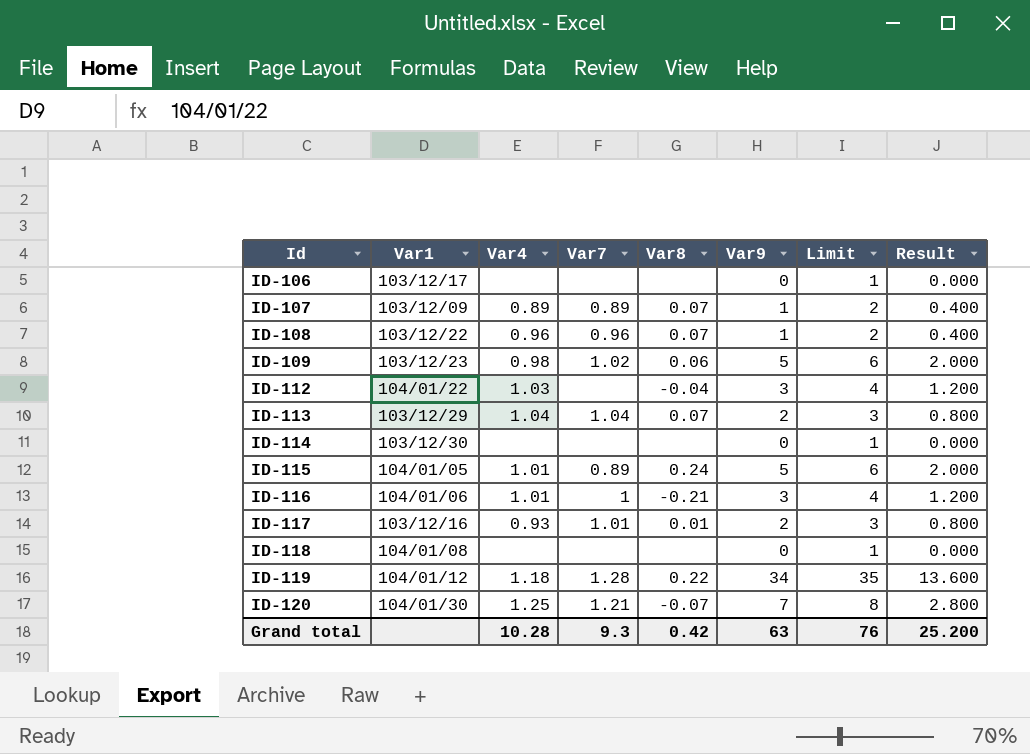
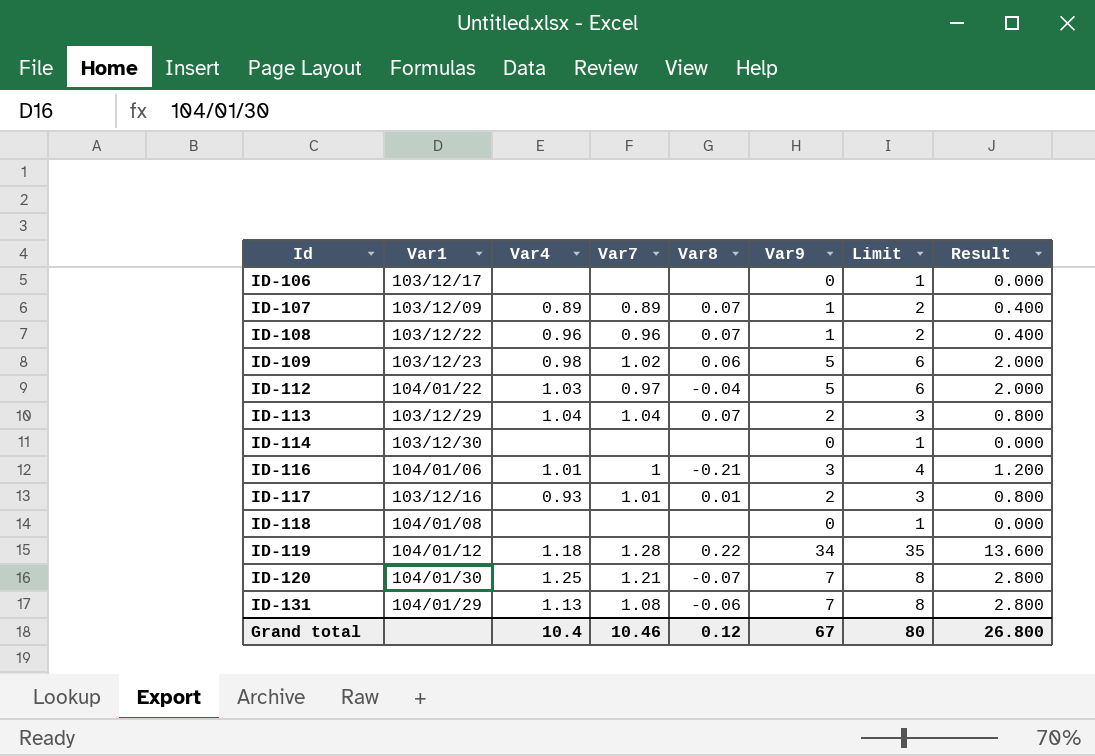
row ID-115: 104/01/05 | 1.01 | 0.89 | 0.24 | 5 | 6 | 2.000 -> none
ID-112 | Var7: none -> 0.97
ID-112 | Var9: 3 -> 5
ID-112 | Limit: 4 -> 6
ID-112 | Result: 1.200 -> 2.000
row ID-131: none -> 104/01/29 | 1.13 | 1.08 | -0.06 | 7 | 8 | 2.800
Grand total | Var4: 10.28 -> 10.4
Grand total | Var7: 9.3 -> 10.46
Grand total | Var8: 0.42 -> 0.12
Grand total | Var9: 63 -> 67
Grand total | Limit: 76 -> 80
Grand total | Result: 25.200 -> 26.800

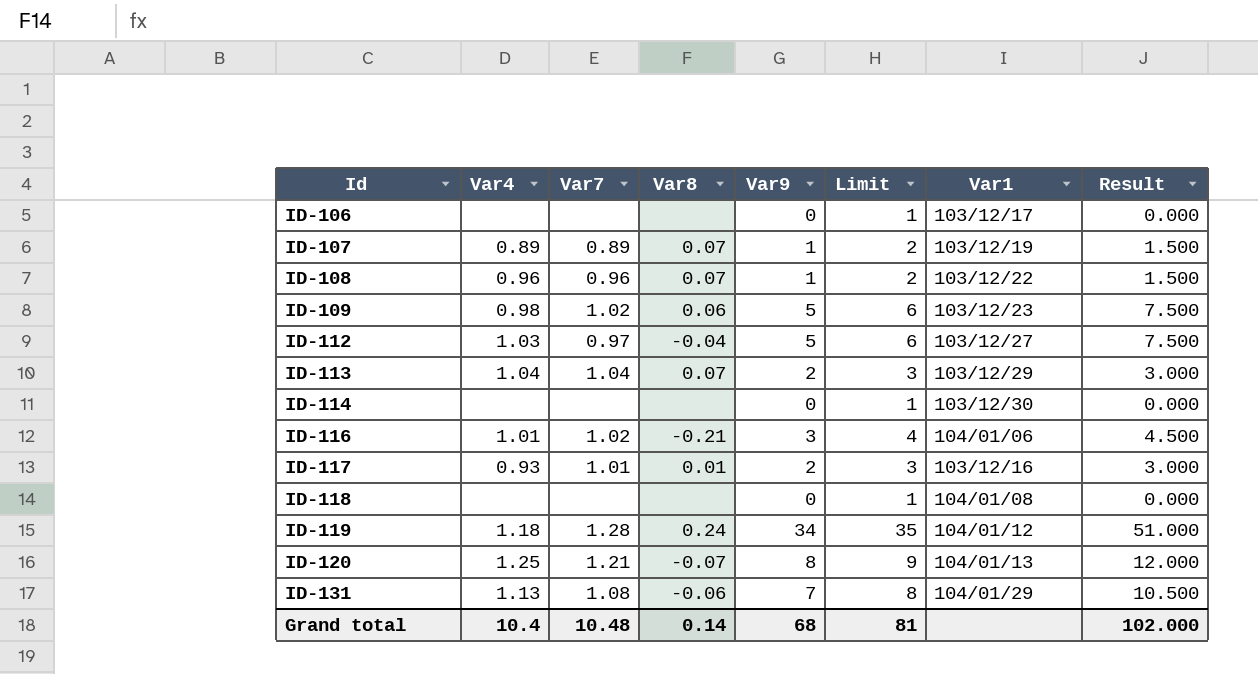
column Var1 | position: 2 -> 7
column Result | formula: [Var9] * 0.4 -> [Var9] * 1.5
ID-107 | Var1: 103/12/09 -> 103/12/19
ID-112 | Var1: 104/01/22 -> 103/12/27
ID-116 | Var7: 1 -> 1.02
ID-119 | Var8: 0.22 -> 0.24
ID-120 | Var9: 7 -> 8
ID-120 | Limit: 8 -> 9
ID-120 | Var1: 104/01/30 -> 104/01/13
Grand total | Var7: 10.46 -> 10.48
Grand total | Var8: 0.12 -> 0.14
Grand total | Var9: 67 -> 68
Grand total | Limit: 80 -> 81
Grand total | Result: 26.800 -> 102.000

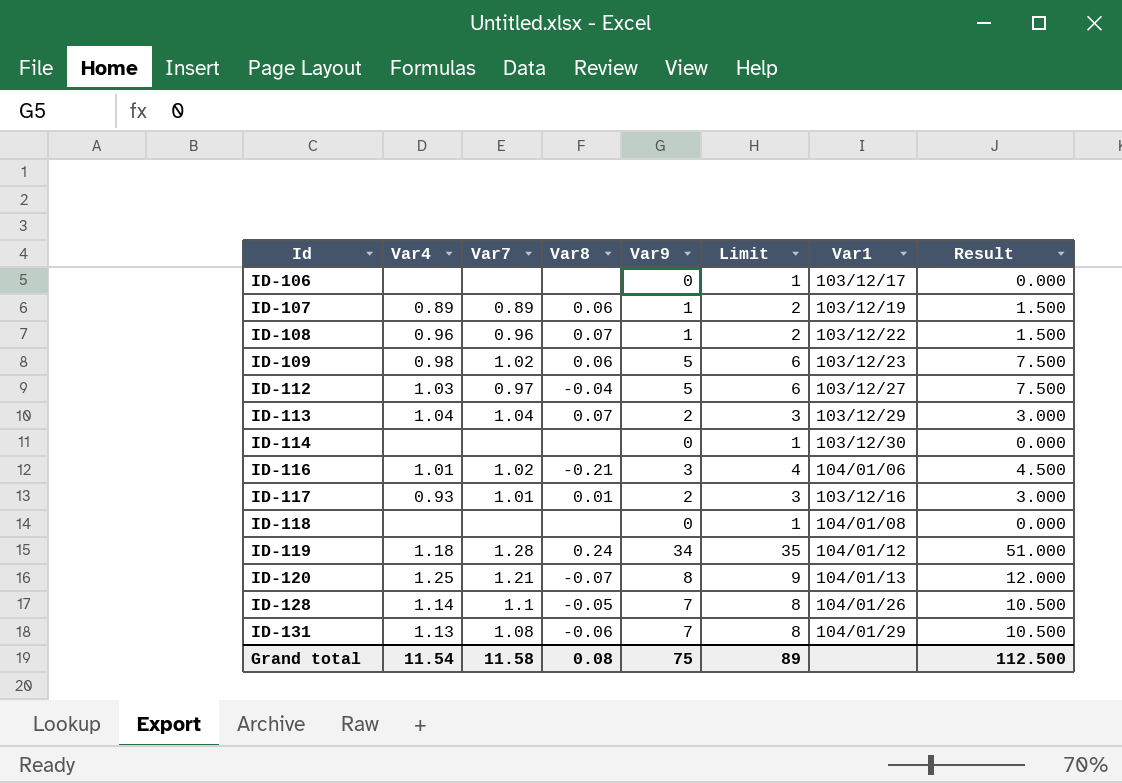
ID-107 | Var8: 0.07 -> 0.06
row ID-128: none -> 1.14 | 1.1 | -0.05 | 7 | 8 | 104/01/26 | 10.500
Grand total | Var4: 10.4 -> 11.54
Grand total | Var7: 10.48 -> 11.58
Grand total | Var8: 0.14 -> 0.08
Grand total | Var9: 68 -> 75
Grand total | Limit: 81 -> 89
Grand total | Result: 102.000 -> 112.500

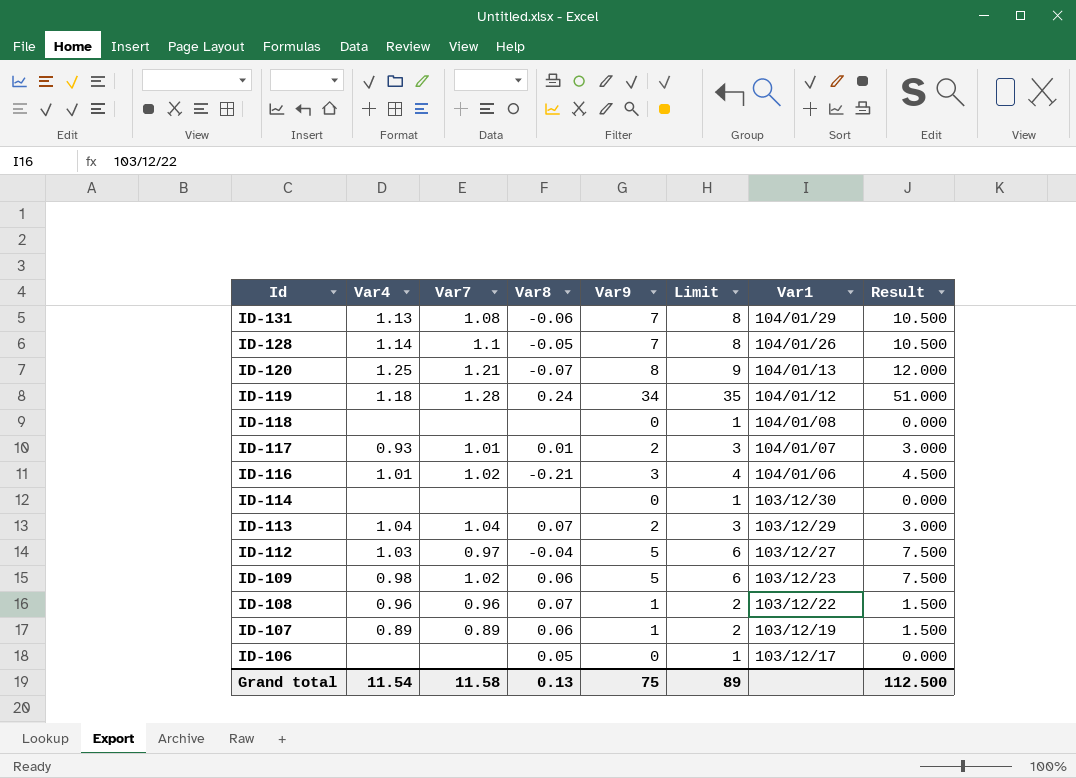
row order: Id ascending -> Id descending
ID-117 | Var1: 103/12/16 -> 104/01/07
ID-106 | Var8: none -> 0.05
Grand total | Var8: 0.08 -> 0.13

